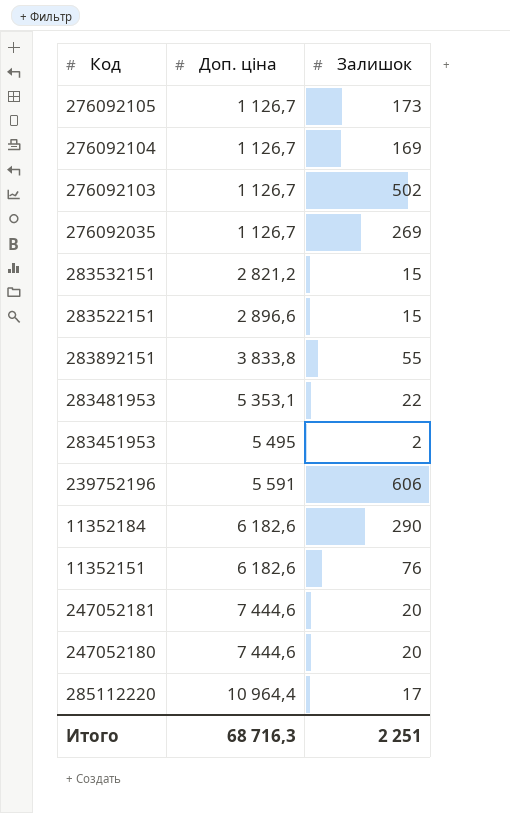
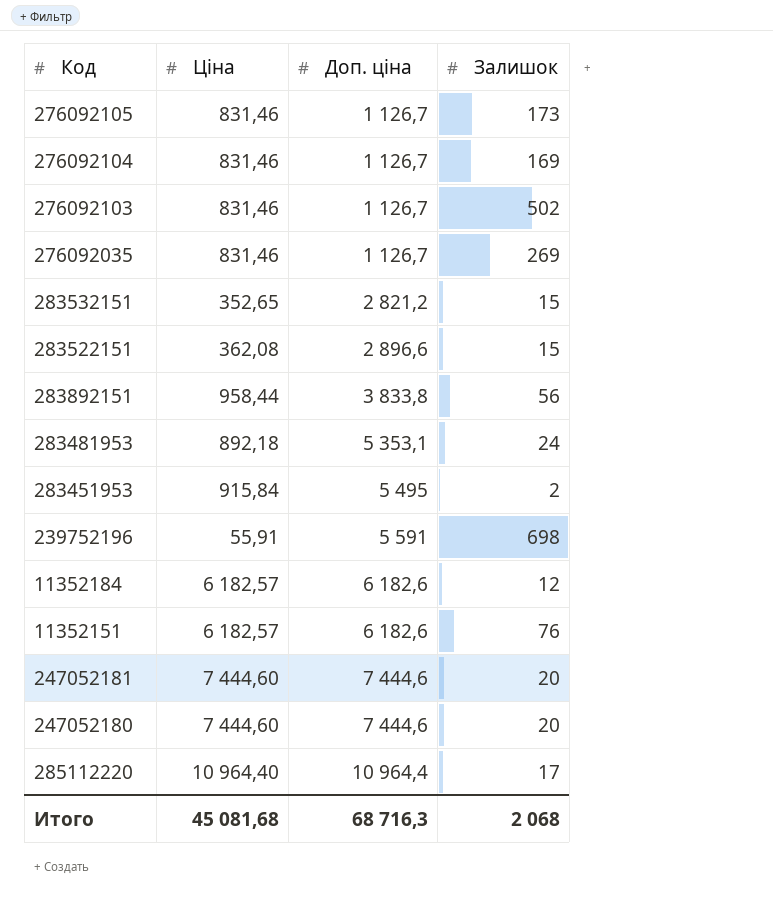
column Ціна | position: none -> 2
283892151 | Залишок: 55 -> 56
283481953 | Залишок: 22 -> 24
239752196 | Залишок: 606 -> 698
11352184 | Залишок: 290 -> 12
Итого | Залишок: 2 251 -> 2 068

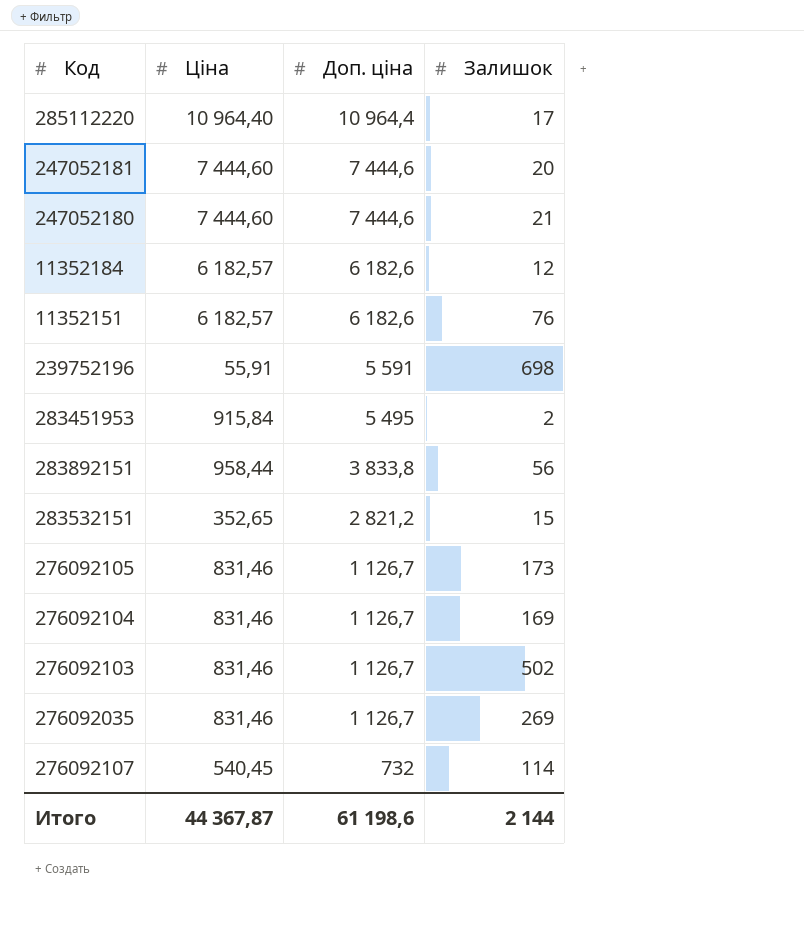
row order: Доп. ціна ascending -> Доп. ціна descending
row 283522151: 362,08 | 2 896,6 | 15 -> none
row 283481953: 892,18 | 5 353,1 | 24 -> none
247052180 | Залишок: 20 -> 21
row 276092107: none -> 540,45 | 732 | 114
Итого | Ціна: 45 081,68 -> 44 367,87
Итого | Доп. ціна: 68 716,3 -> 61 198,6
Итого | Залишок: 2 068 -> 2 144

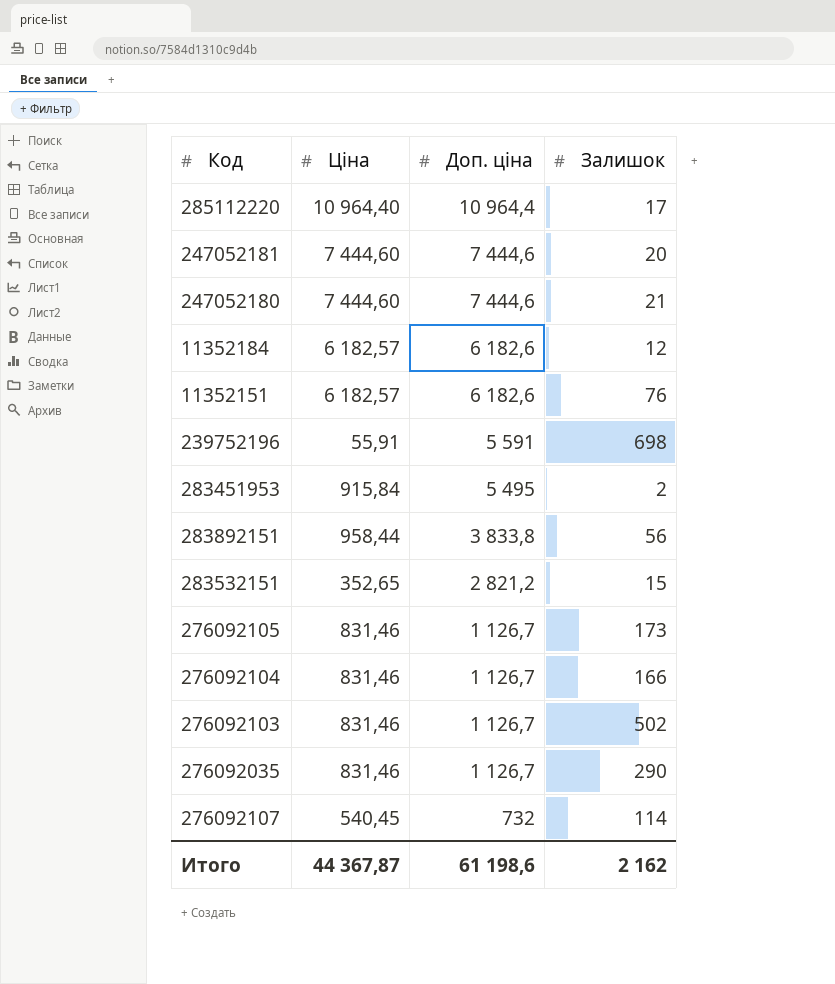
276092104 | Залишок: 169 -> 166
276092035 | Залишок: 269 -> 290
Итого | Залишок: 2 144 -> 2 162

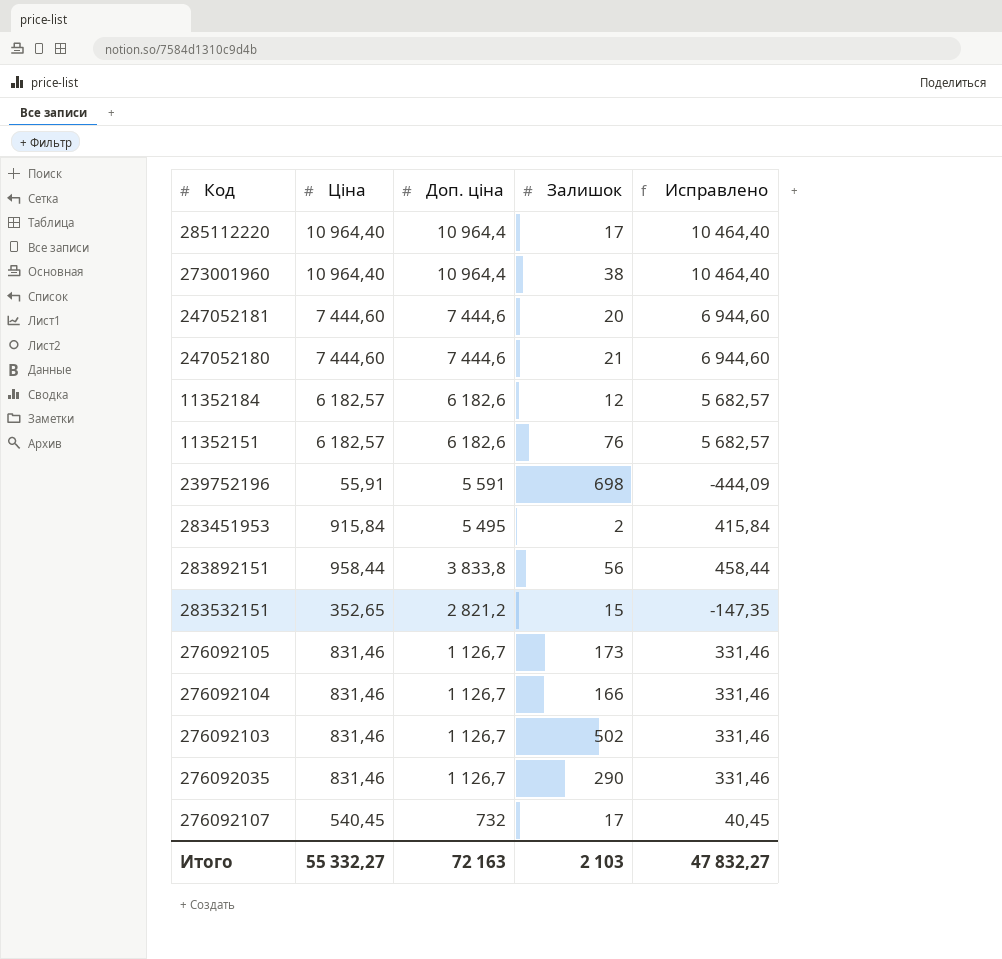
column Исправлено | formula: none -> [Ціна] - 500
row 273001960: none -> 10 964,40 | 10 964,4 | 38 | 10 464,40
276092107 | Залишок: 114 -> 17
Итого | Ціна: 44 367,87 -> 55 332,27
Итого | Доп. ціна: 61 198,6 -> 72 163
Итого | Залишок: 2 162 -> 2 103

